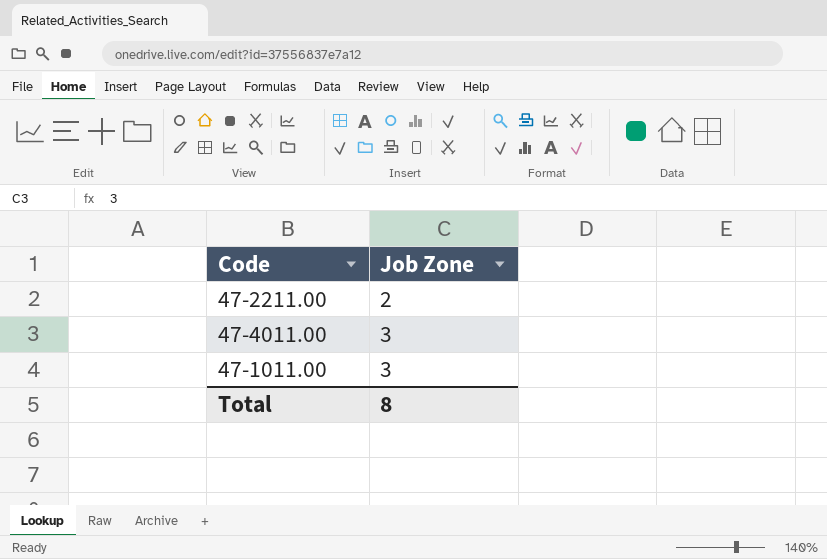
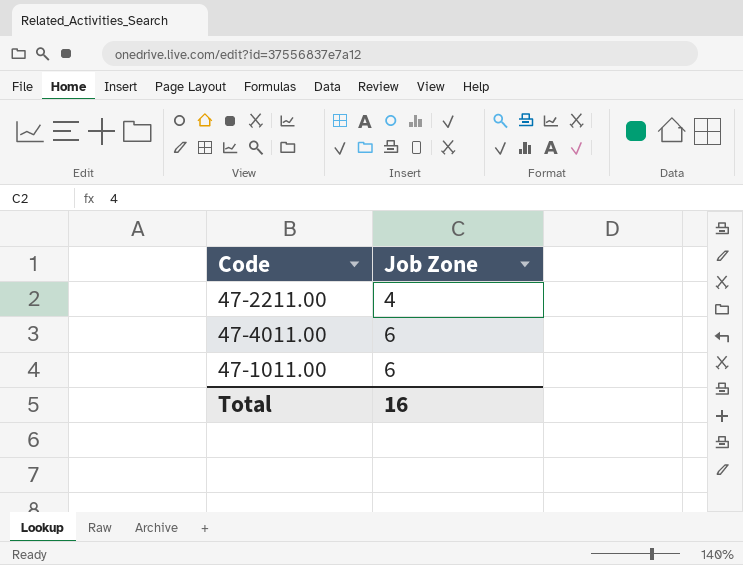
47-2211.00 | Job Zone: 2 -> 4
47-4011.00 | Job Zone: 3 -> 6
47-1011.00 | Job Zone: 3 -> 6
Total | Job Zone: 8 -> 16

